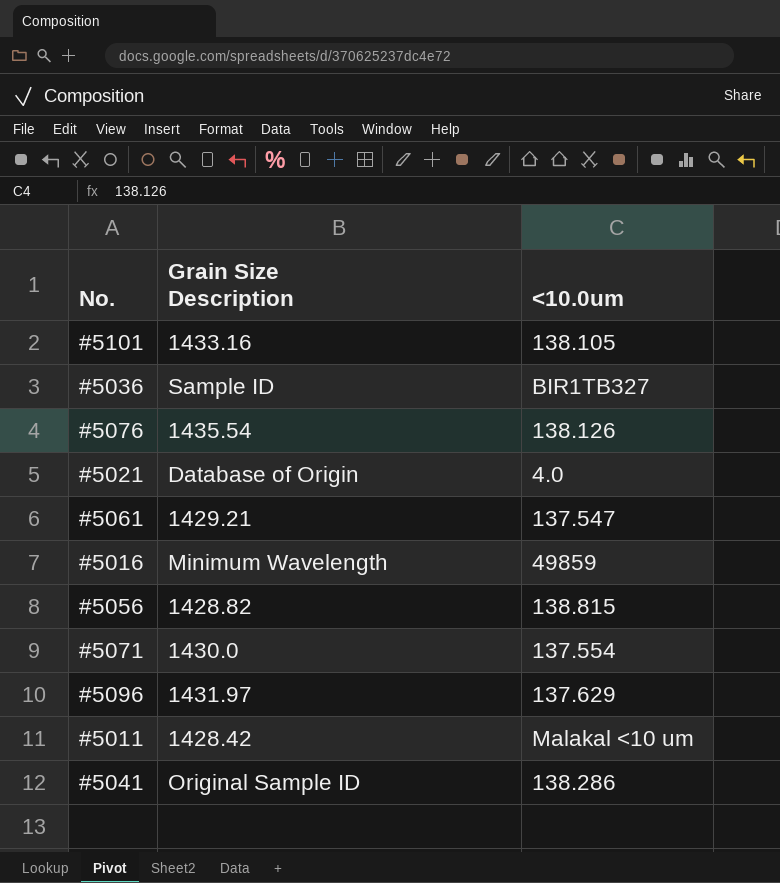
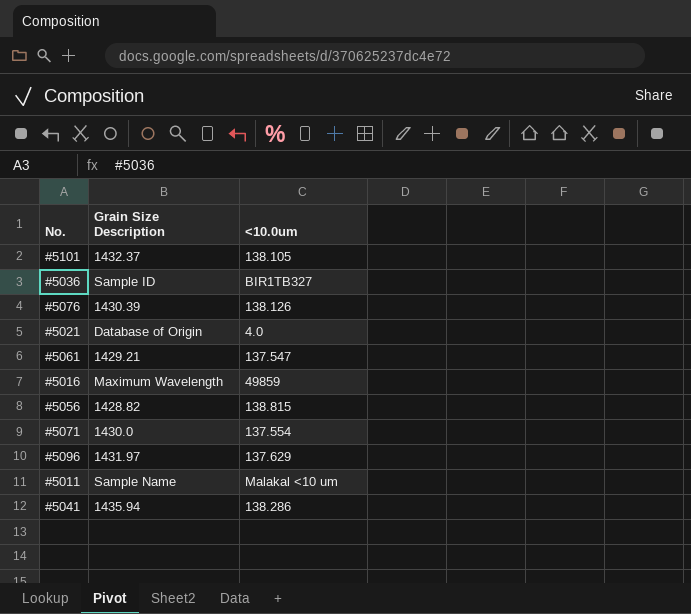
#5101 | Grain Size Description: 1433.16 -> 1432.37
#5076 | Grain Size Description: 1435.54 -> 1430.39
#5016 | Grain Size Description: Minimum Wavelength -> Maximum Wavelength
#5011 | Grain Size Description: 1428.42 -> Sample Name
#5041 | Grain Size Description: Original Sample ID -> 1435.94

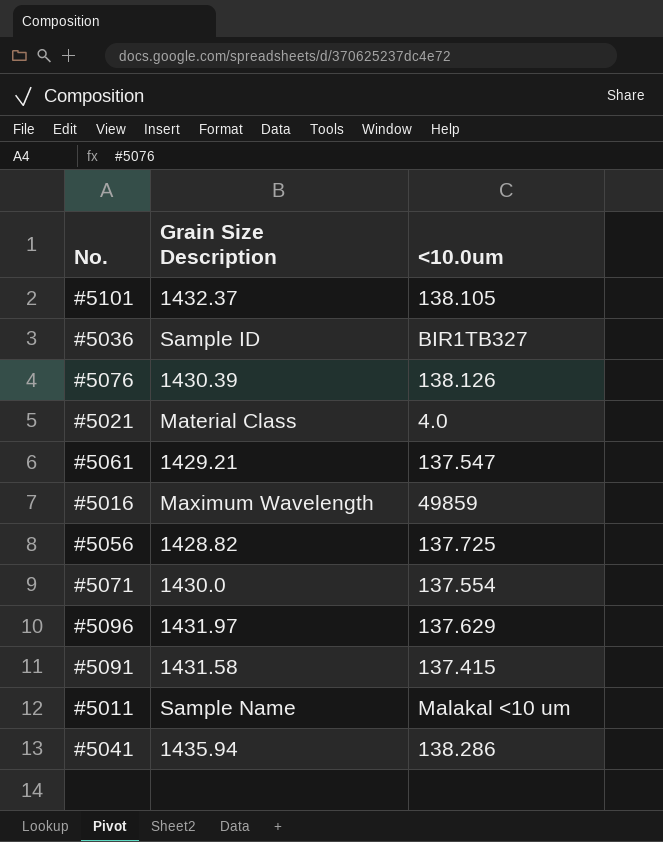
#5021 | Grain Size Description: Database of Origin -> Material Class
#5056 | <10.0um: 138.815 -> 137.725
row #5091: none -> 1431.58 | 137.415

